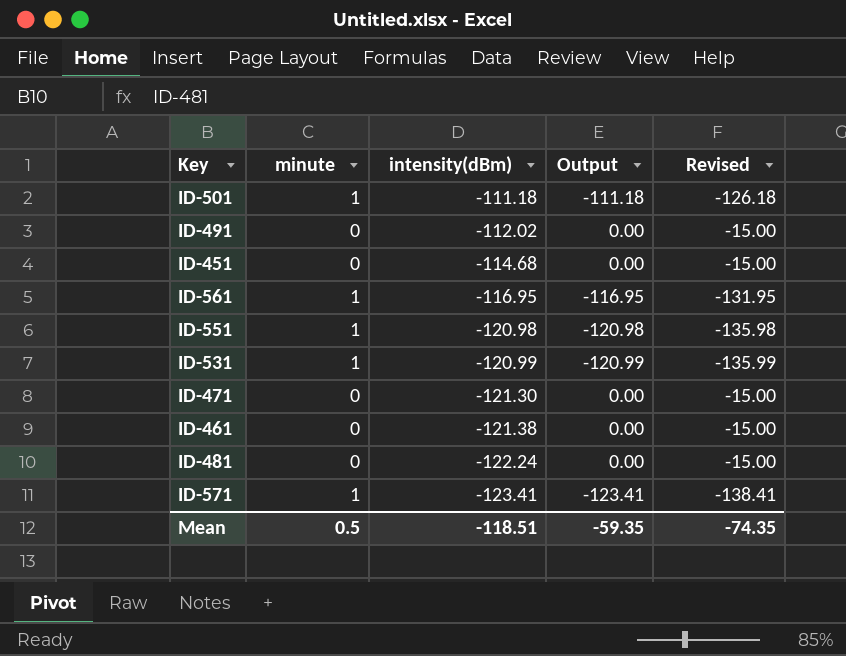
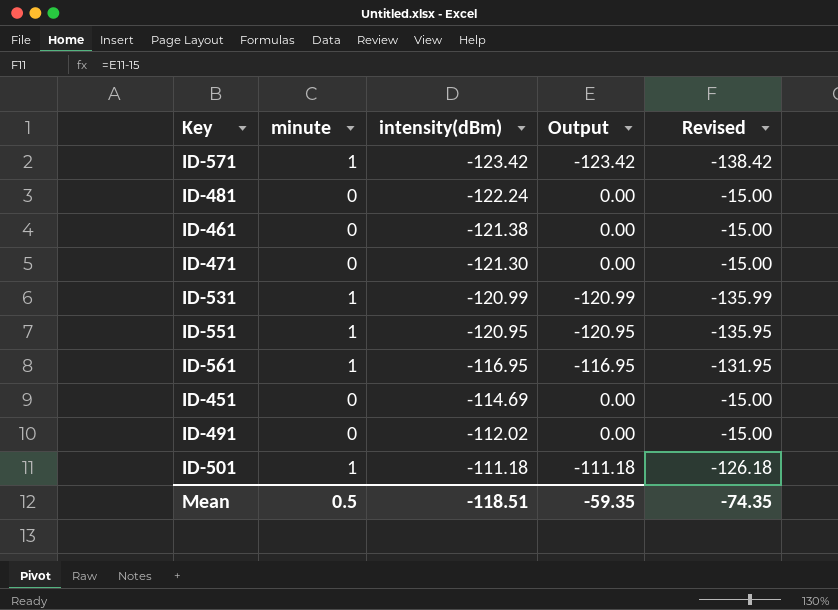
row order: intensity(dBm) descending -> intensity(dBm) ascending
ID-571 | intensity(dBm): -123.41 -> -123.42
ID-571 | Output: -123.41 -> -123.42
ID-571 | Revised: -138.41 -> -138.42
ID-551 | intensity(dBm): -120.98 -> -120.95
ID-551 | Output: -120.98 -> -120.95
ID-551 | Revised: -135.98 -> -135.95
ID-451 | intensity(dBm): -114.68 -> -114.69

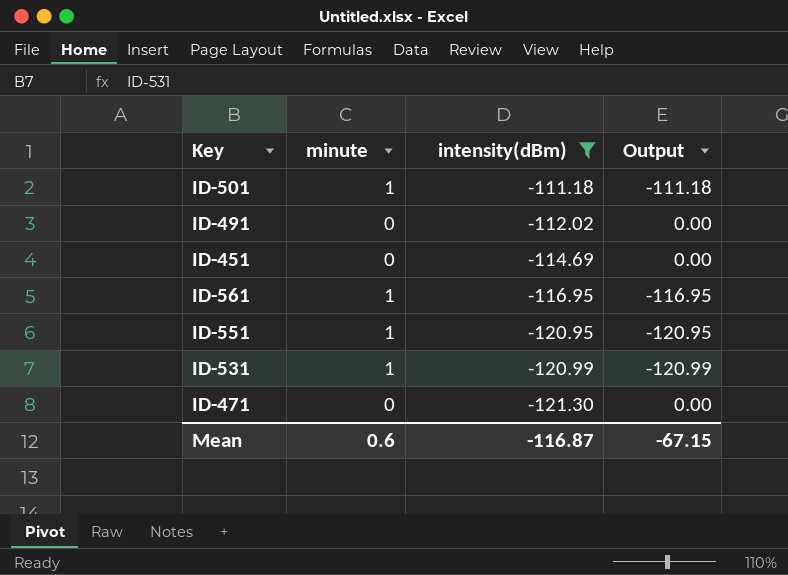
filter: none -> intensity(dBm) >= -121.30
row order: intensity(dBm) ascending -> intensity(dBm) descending
column Revised | formula: [Output] - 15 -> none
Mean | minute: 0.5 -> 0.6
Mean | intensity(dBm): -118.51 -> -116.87
Mean | Output: -59.35 -> -67.15

